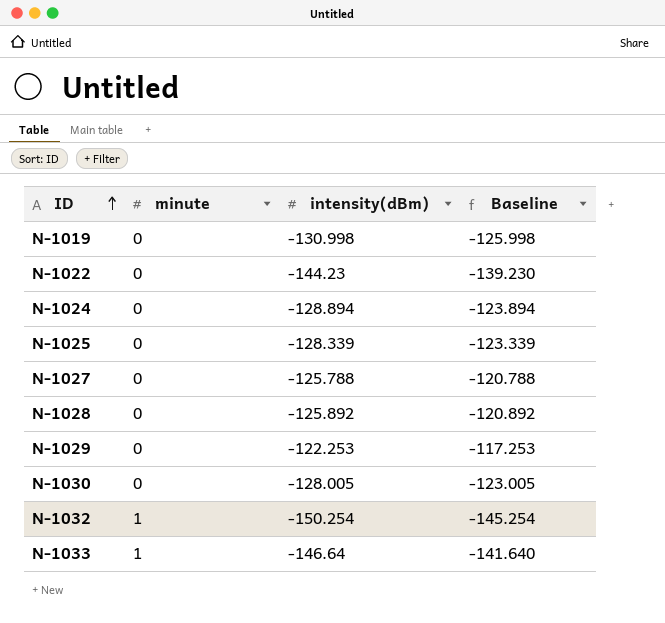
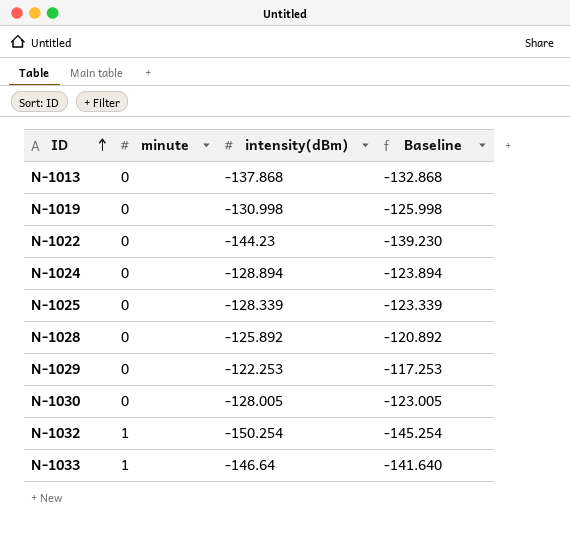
row N-1027: 0 | -125.788 | -120.788 -> none
row N-1013: none -> 0 | -137.868 | -132.868

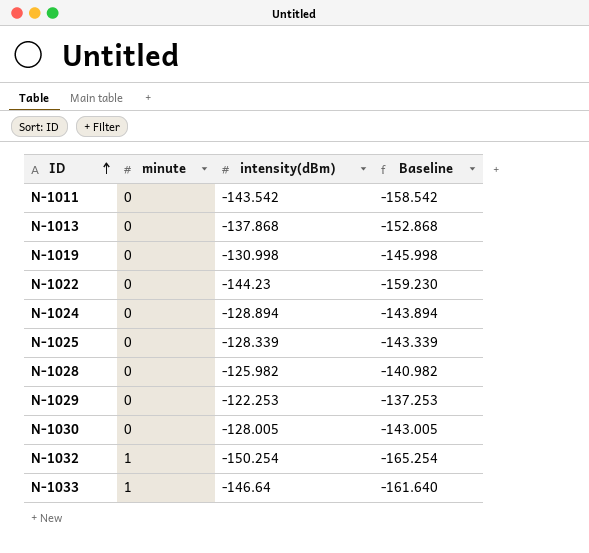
column Baseline | formula: [intensity(dBm)] + 5 -> [intensity(dBm)] - 15
row N-1011: none -> 0 | -143.542 | -158.542
N-1028 | intensity(dBm): -125.892 -> -125.982

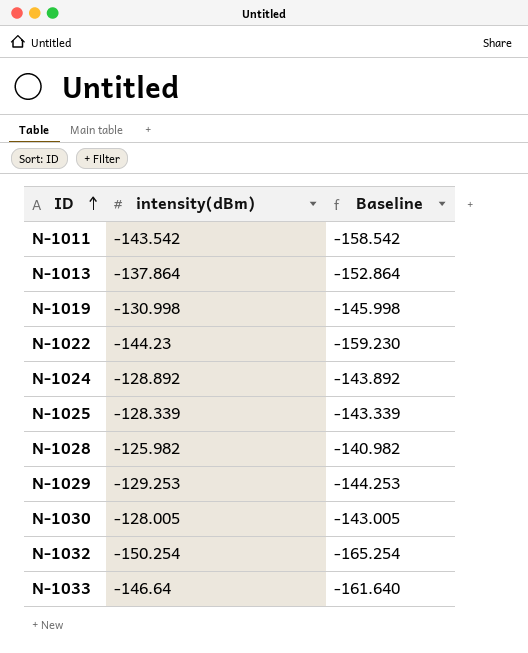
column minute | position: 2 -> none
N-1013 | intensity(dBm): -137.868 -> -137.864
N-1013 | Baseline: -152.868 -> -152.864
N-1024 | intensity(dBm): -128.894 -> -128.892
N-1024 | Baseline: -143.894 -> -143.892
N-1029 | intensity(dBm): -122.253 -> -129.253
N-1029 | Baseline: -137.253 -> -144.253

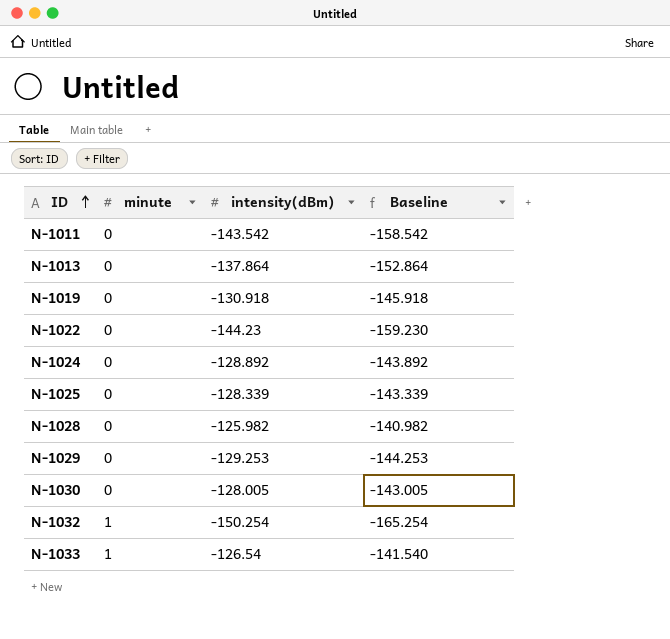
column minute | position: none -> 2
N-1019 | intensity(dBm): -130.998 -> -130.918
N-1019 | Baseline: -145.998 -> -145.918
N-1033 | intensity(dBm): -146.64 -> -126.54
N-1033 | Baseline: -161.640 -> -141.540

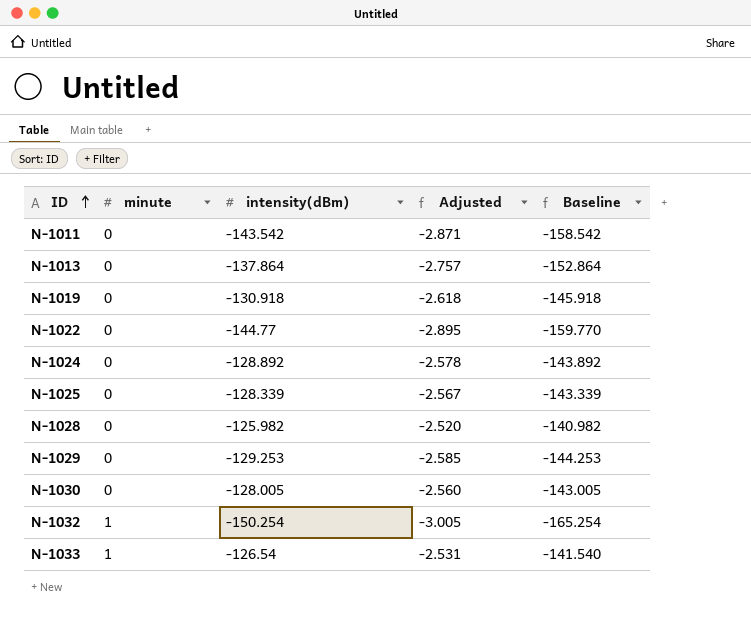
column Adjusted | formula: none -> [intensity(dBm)] * 0.02
N-1022 | intensity(dBm): -144.23 -> -144.77
N-1022 | Baseline: -159.230 -> -159.770

